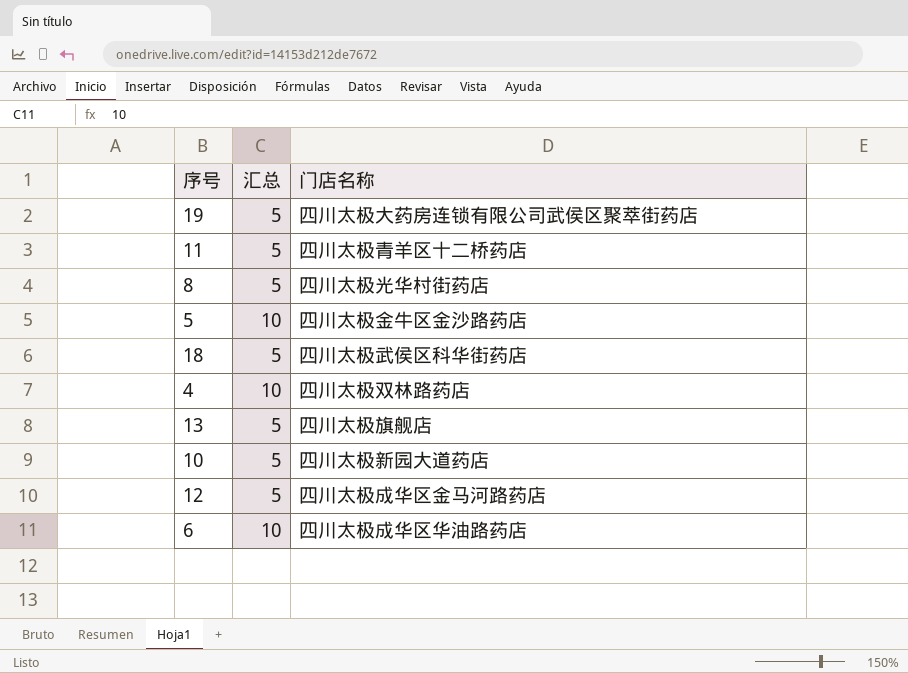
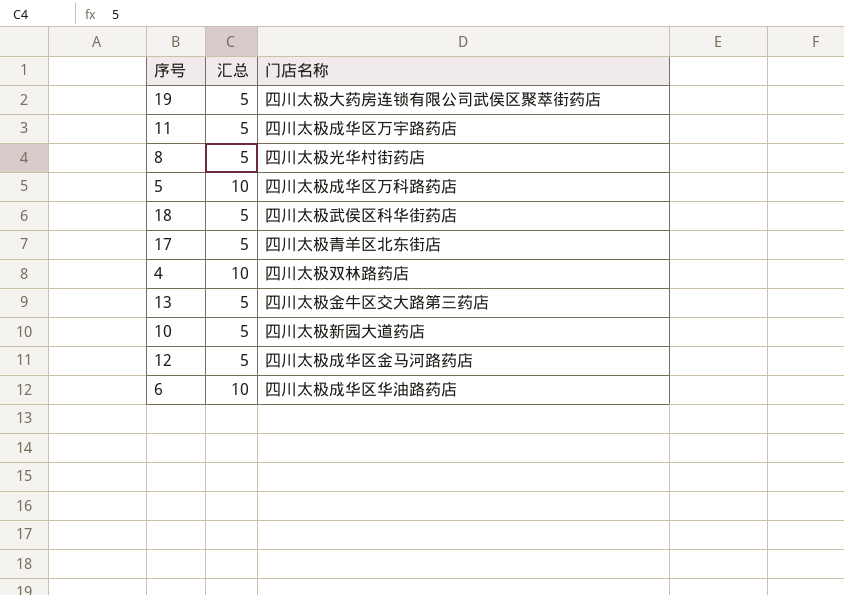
11 | 门店名称: 四川太极青羊区十二桥药店 -> 四川太极成华区万宇路药店
5 | 门店名称: 四川太极金牛区金沙路药店 -> 四川太极成华区万科路药店
row 17: none -> 5 | 四川太极青羊区北东街店
13 | 门店名称: 四川太极旗舰店 -> 四川太极金牛区交大路第三药店

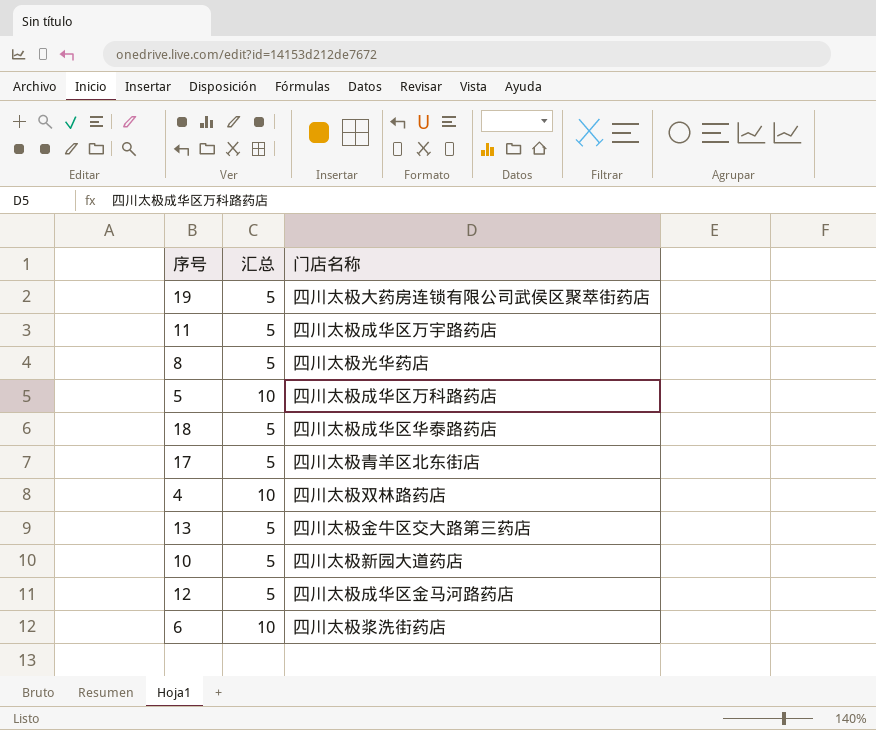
8 | 门店名称: 四川太极光华村街药店 -> 四川太极光华药店
18 | 门店名称: 四川太极武侯区科华街药店 -> 四川太极成华区华泰路药店
6 | 门店名称: 四川太极成华区华油路药店 -> 四川太极浆洗街药店

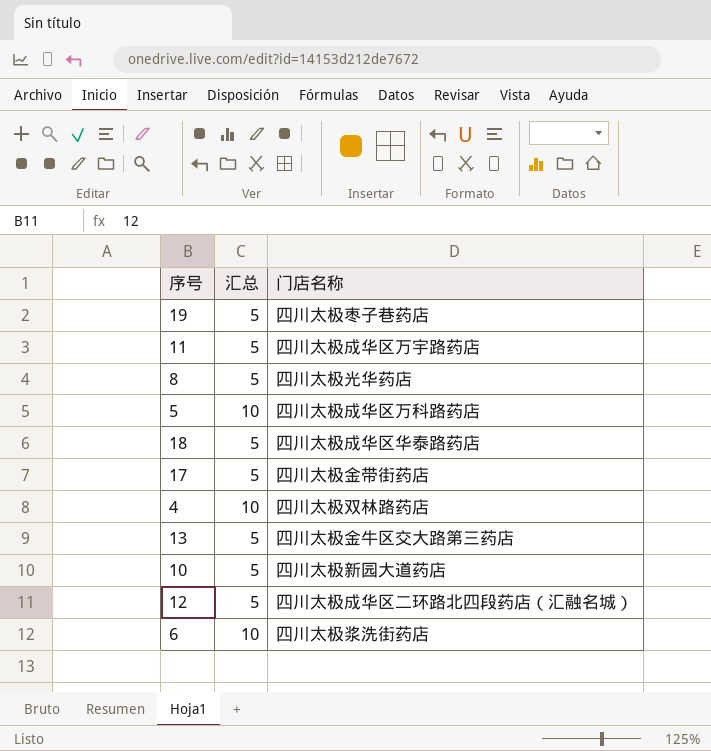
19 | 门店名称: 四川太极大药房连锁有限公司武侯区聚萃街药店 -> 四川太极枣子巷药店
17 | 门店名称: 四川太极青羊区北东街店 -> 四川太极金带街药店
12 | 门店名称: 四川太极成华区金马河路药店 -> 四川太极成华区二环路北四段药店（汇融名城）

